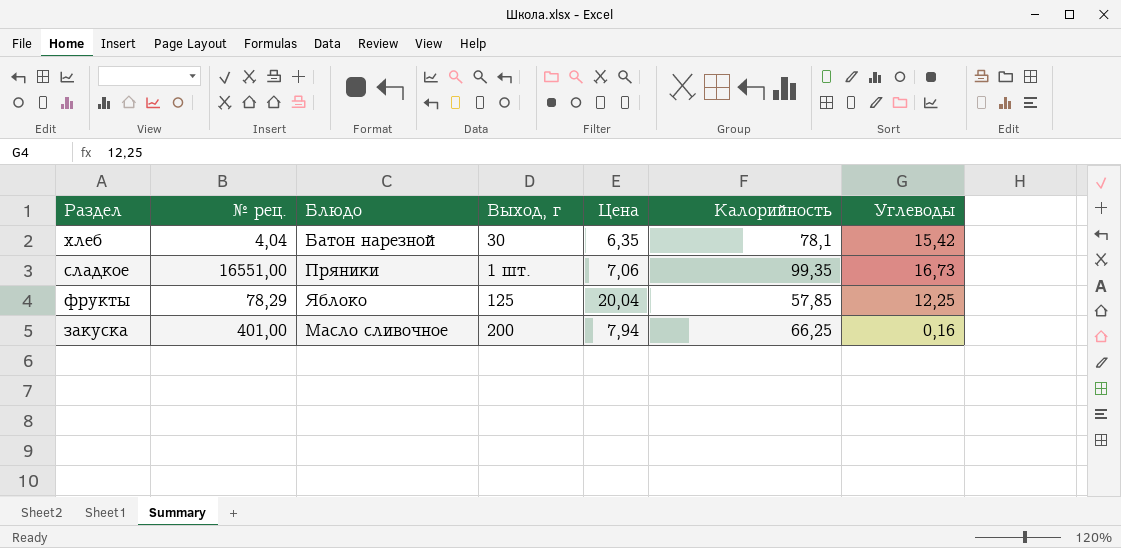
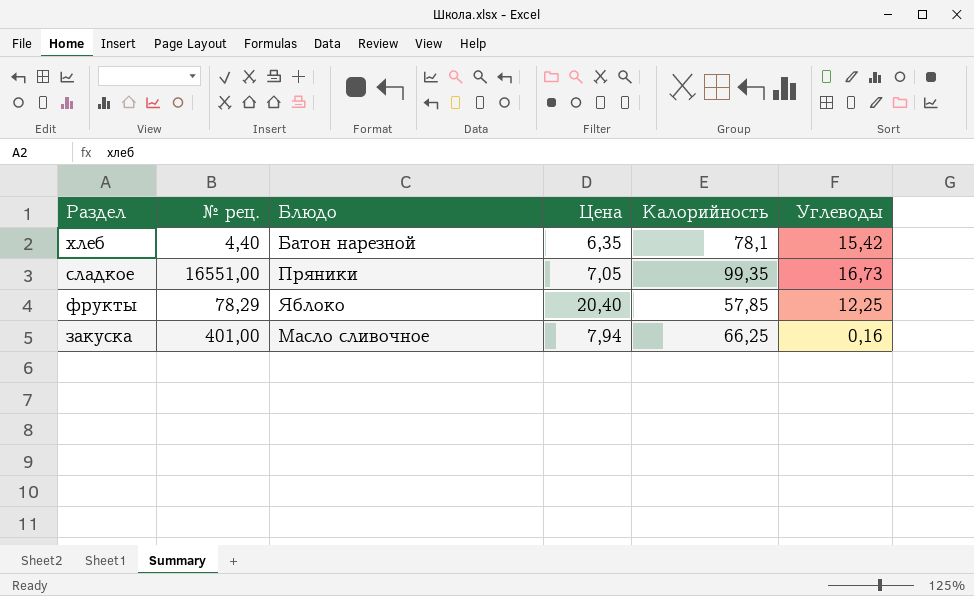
column Выход, г | position: 4 -> none
хлеб | № рец.: 4,04 -> 4,40
сладкое | Цена: 7,06 -> 7,05
фрукты | Цена: 20,04 -> 20,40

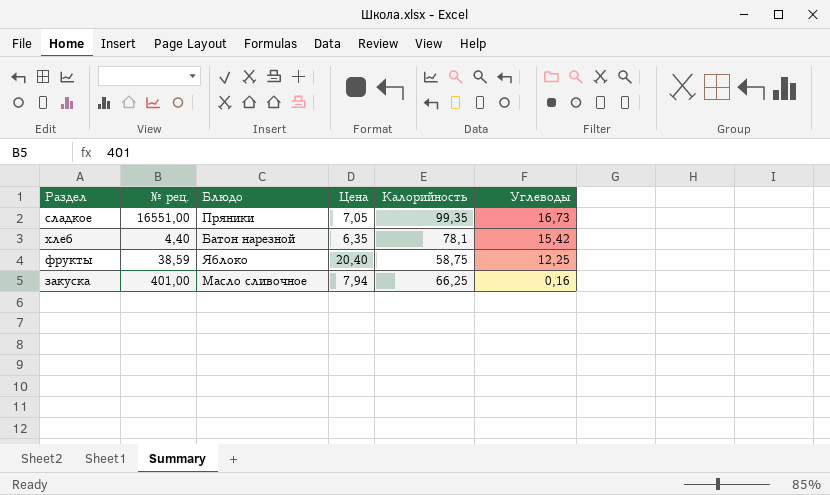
row order: none -> Углеводы descending
фрукты | № рец.: 78,29 -> 38,59
фрукты | Калорийность: 57,85 -> 58,75

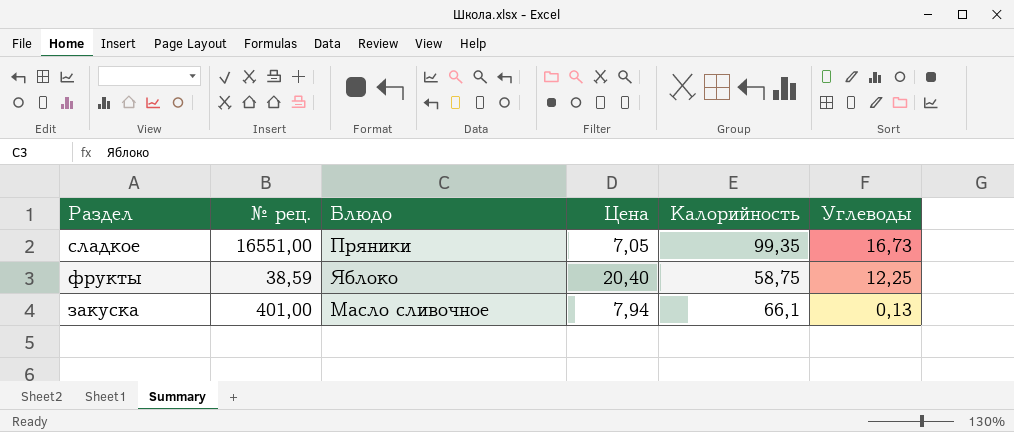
row хлеб: 4,40 | Батон нарезной | 6,35 | 78,1 | 15,42 -> none
закуска | Калорийность: 66,25 -> 66,1
закуска | Углеводы: 0,16 -> 0,13

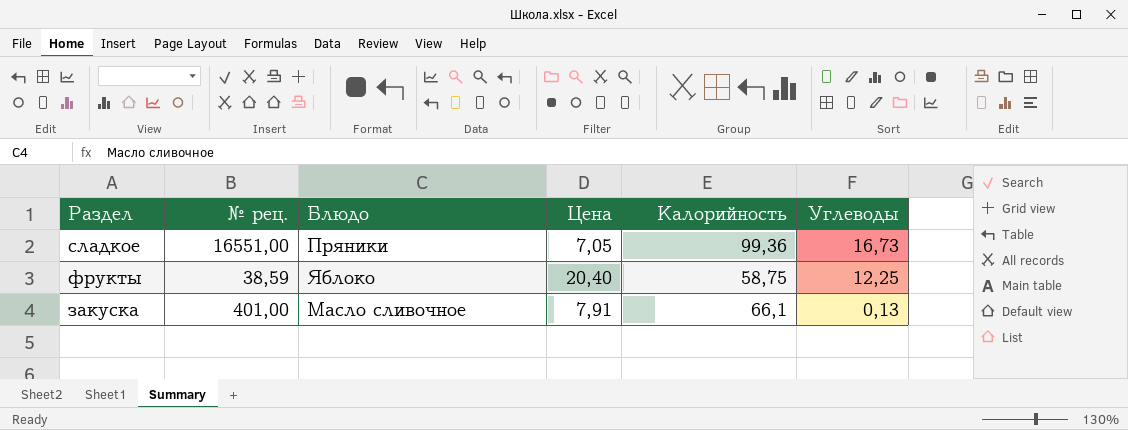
сладкое | Калорийность: 99,35 -> 99,36
закуска | Цена: 7,94 -> 7,91

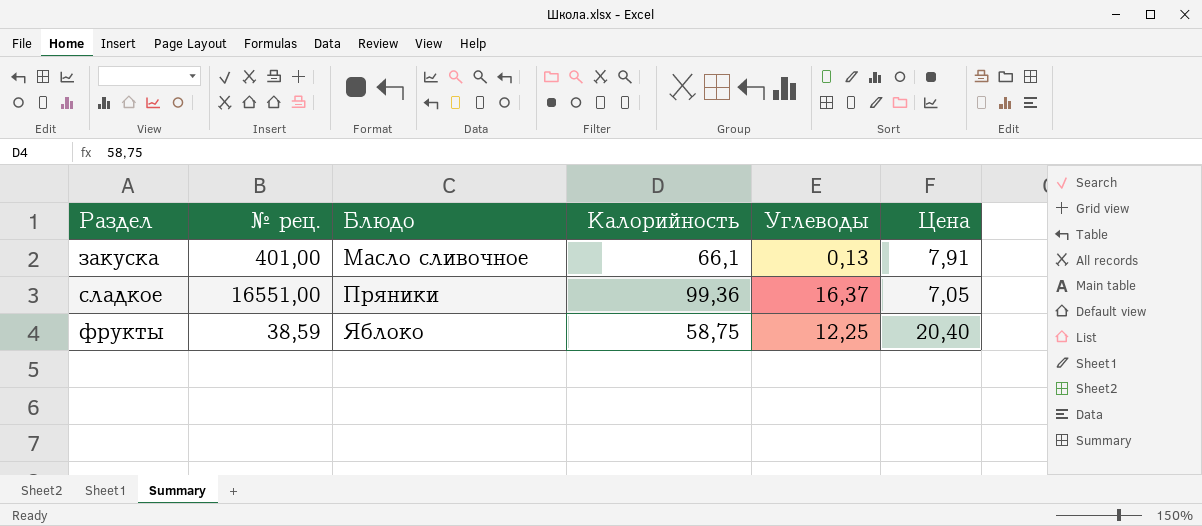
row order: Углеводы descending -> Раздел ascending
column Цена | position: 4 -> 6
сладкое | Углеводы: 16,73 -> 16,37

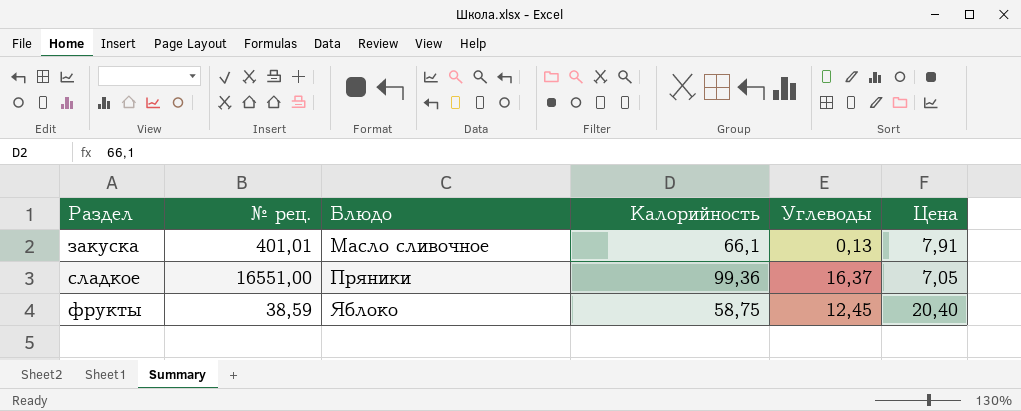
закуска | № рец.: 401,00 -> 401,01
фрукты | Углеводы: 12,25 -> 12,45

